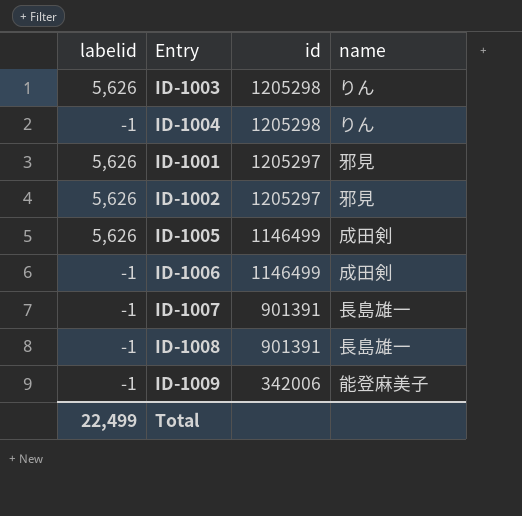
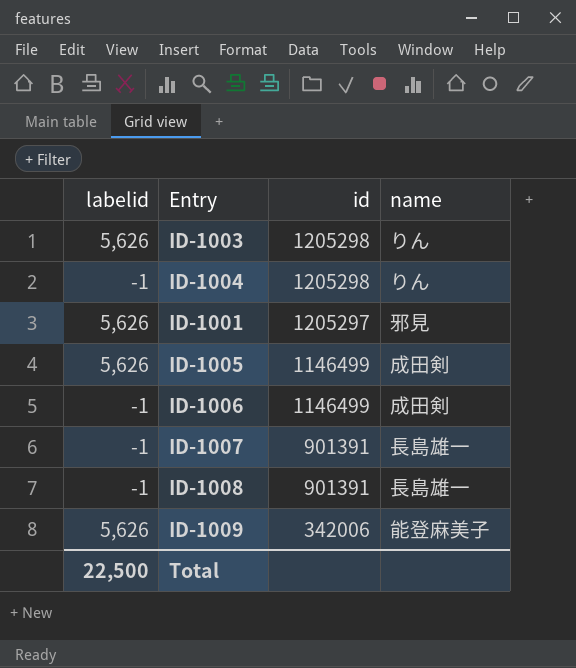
row ID-1002: 5,626 | 1205297 | 邪見 -> none
ID-1009 | labelid: -1 -> 5,626
Total | labelid: 22,499 -> 22,500

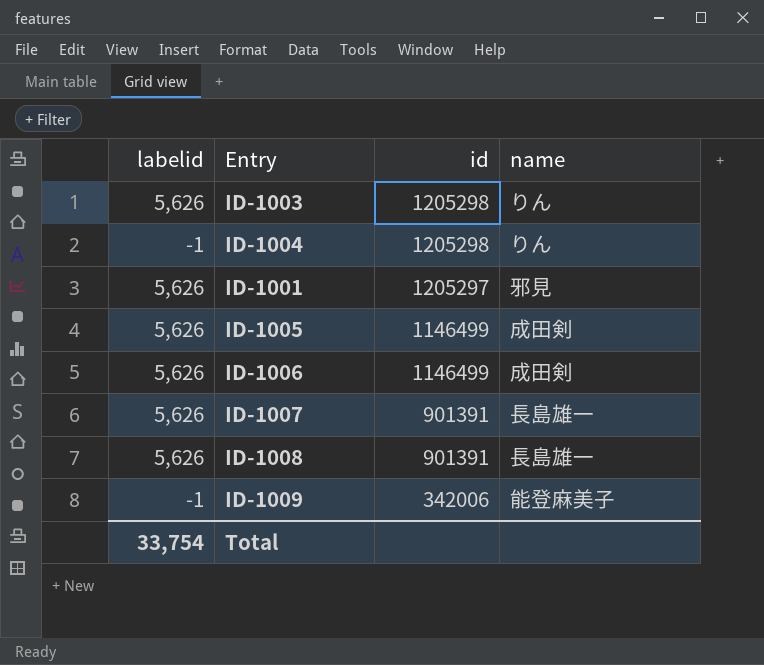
ID-1006 | labelid: -1 -> 5,626
ID-1007 | labelid: -1 -> 5,626
ID-1008 | labelid: -1 -> 5,626
ID-1009 | labelid: 5,626 -> -1
Total | labelid: 22,500 -> 33,754

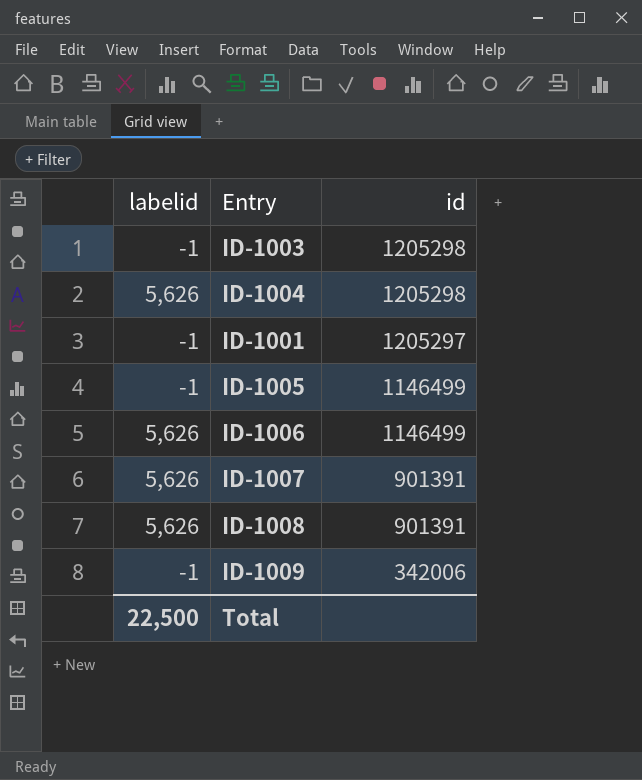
column name | position: 4 -> none
ID-1003 | labelid: 5,626 -> -1
ID-1004 | labelid: -1 -> 5,626
ID-1001 | labelid: 5,626 -> -1
ID-1005 | labelid: 5,626 -> -1
Total | labelid: 33,754 -> 22,500

